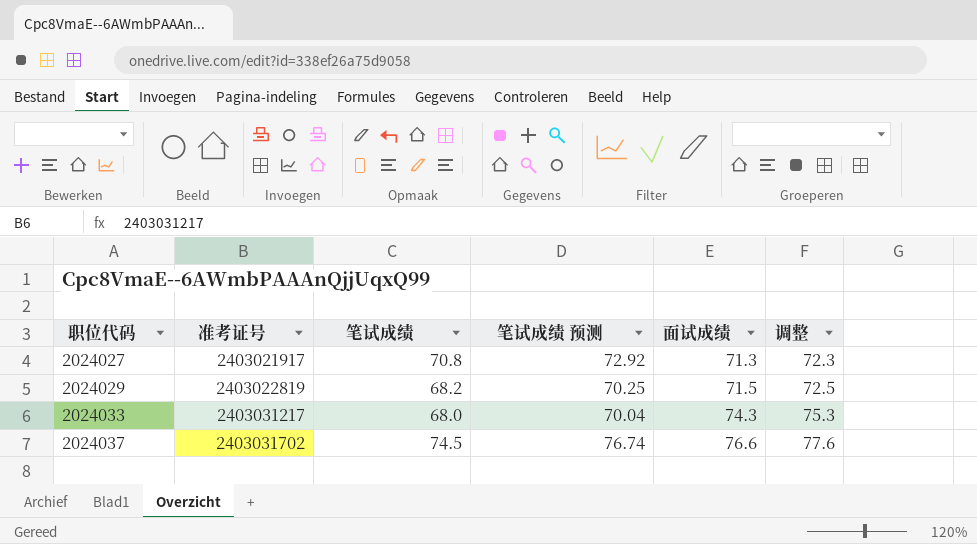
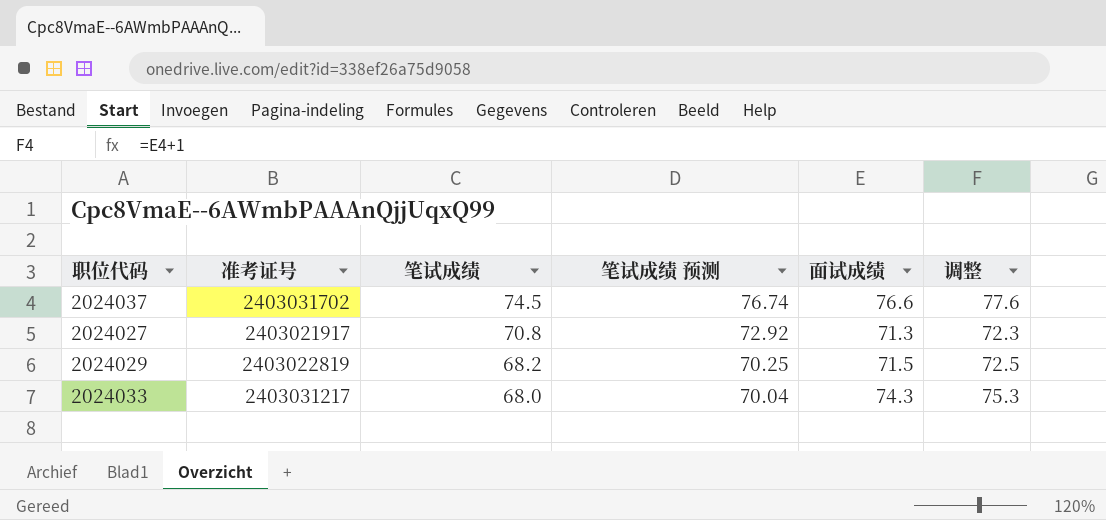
row order: 职位代码 ascending -> 笔试成绩 descending

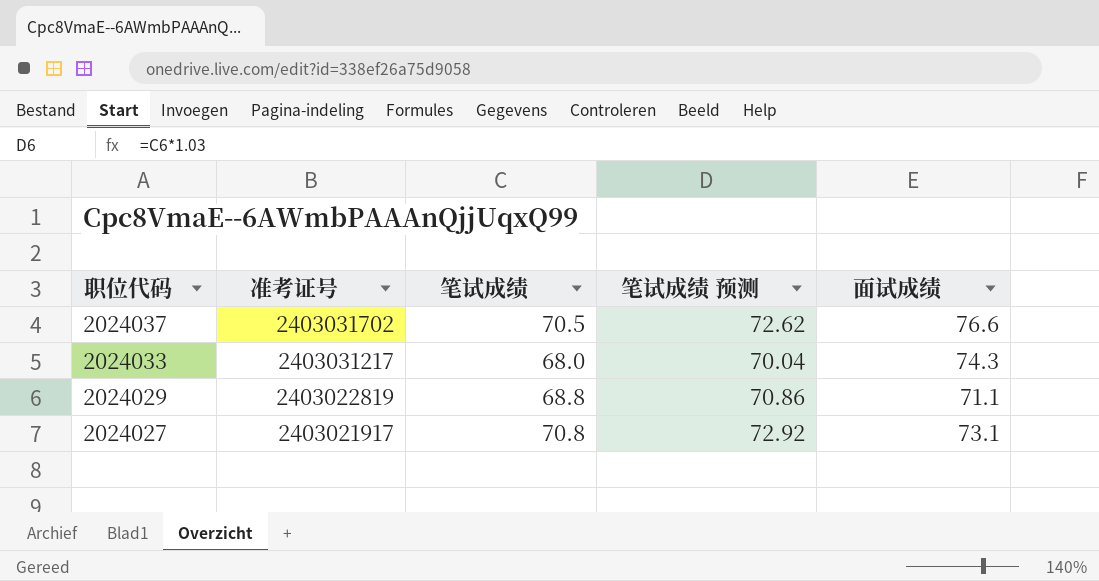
row order: 笔试成绩 descending -> 职位代码 descending
column 调整 | formula: [面试成绩] + 1 -> none
2024037 | 笔试成绩: 74.5 -> 70.5
2024037 | 笔试成绩 预测: 76.74 -> 72.62
2024029 | 笔试成绩: 68.2 -> 68.8
2024029 | 笔试成绩 预测: 70.25 -> 70.86
2024029 | 面试成绩: 71.5 -> 71.1
2024027 | 面试成绩: 71.3 -> 73.1

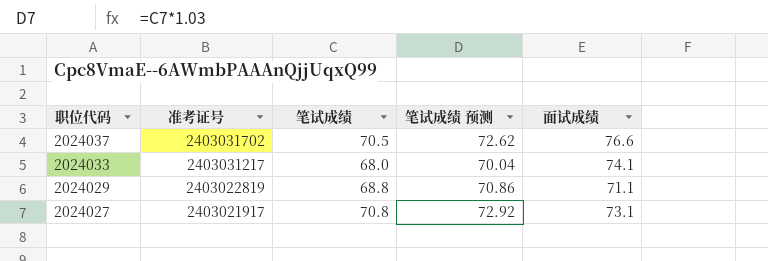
2024033 | 面试成绩: 74.3 -> 74.1

